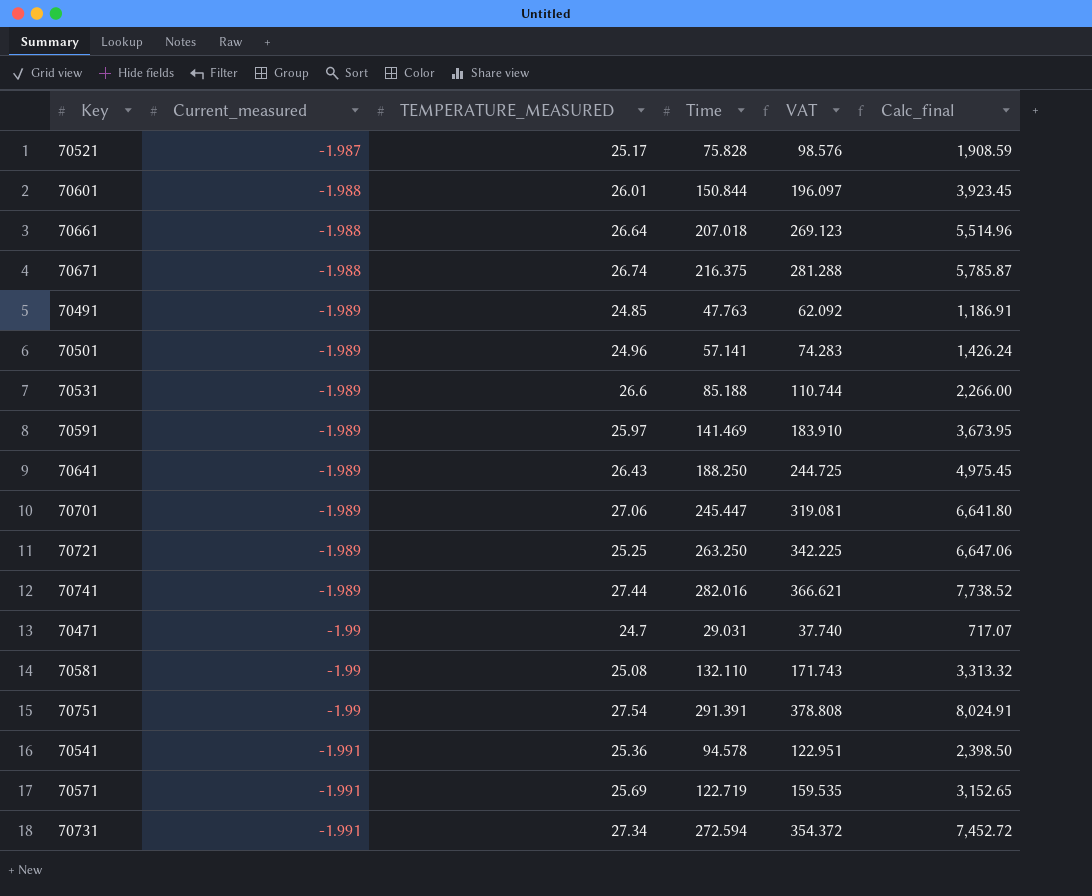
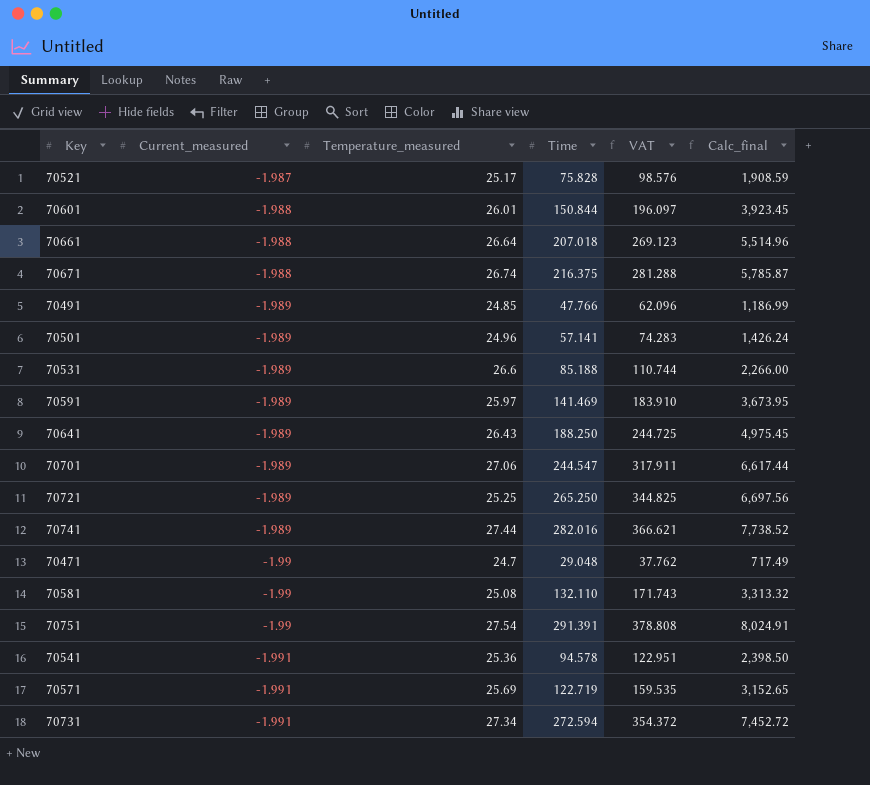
column name: TEMPERATURE_MEASURED -> Temperature_measured
70491 | Time: 47.763 -> 47.766
70491 | VAT: 62.092 -> 62.096
70491 | Calc_final: 1,186.91 -> 1,186.99
70701 | Time: 245.447 -> 244.547
70701 | VAT: 319.081 -> 317.911
70701 | Calc_final: 6,641.80 -> 6,617.44
70721 | Time: 263.250 -> 265.250
70721 | VAT: 342.225 -> 344.825
70721 | Calc_final: 6,647.06 -> 6,697.56
70471 | Time: 29.031 -> 29.048
70471 | VAT: 37.740 -> 37.762
70471 | Calc_final: 717.07 -> 717.49

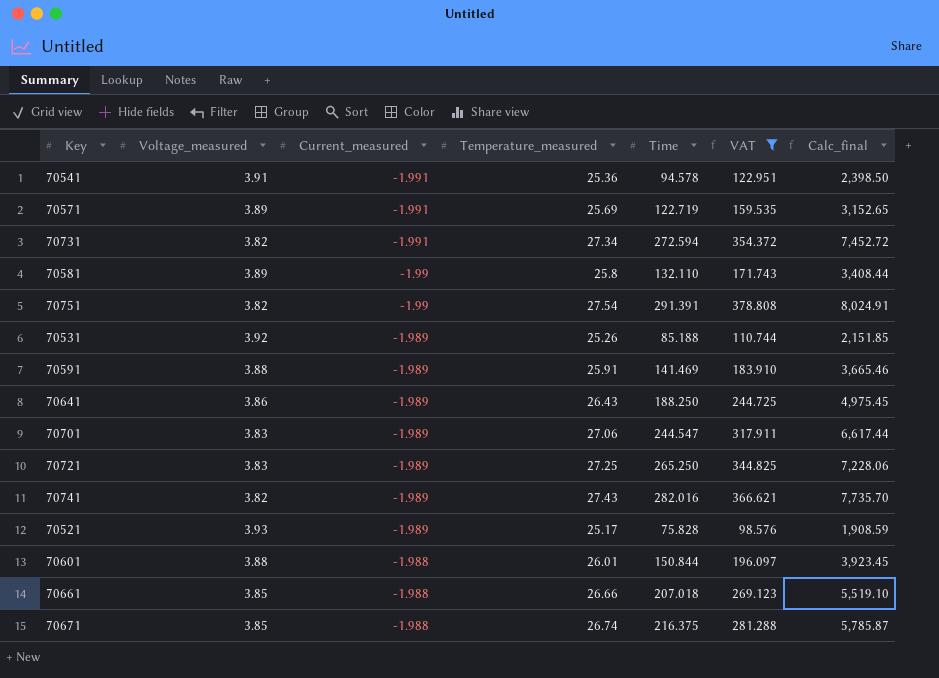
filter: none -> VAT >= 98.576
row order: Current_measured descending -> Current_measured ascending
column Voltage_measured | position: none -> 2
70581 | Temperature_measured: 25.08 -> 25.8
70581 | Calc_final: 3,313.32 -> 3,408.44
70531 | Temperature_measured: 26.6 -> 25.26
70531 | Calc_final: 2,266.00 -> 2,151.85
70591 | Temperature_measured: 25.97 -> 25.91
70591 | Calc_final: 3,673.95 -> 3,665.46
70721 | Temperature_measured: 25.25 -> 27.25
70721 | Calc_final: 6,697.56 -> 7,228.06
70741 | Temperature_measured: 27.44 -> 27.43
70741 | Calc_final: 7,738.52 -> 7,735.70
70521 | Current_measured: -1.987 -> -1.989
70661 | Temperature_measured: 26.64 -> 26.66
70661 | Calc_final: 5,514.96 -> 5,519.10

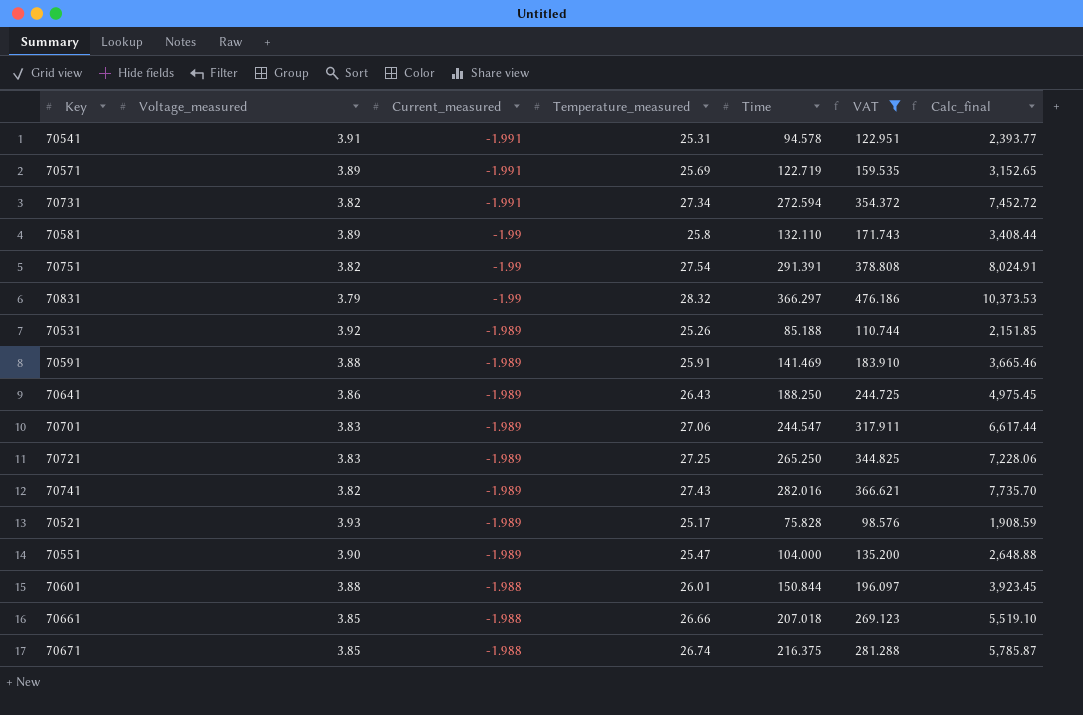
70541 | Temperature_measured: 25.36 -> 25.31
70541 | Calc_final: 2,398.50 -> 2,393.77
row 70831: none -> 3.79 | -1.99 | 28.32 | 366.297 | 476.186 | 10,373.53
row 70551: none -> 3.90 | -1.989 | 25.47 | 104.000 | 135.200 | 2,648.88

